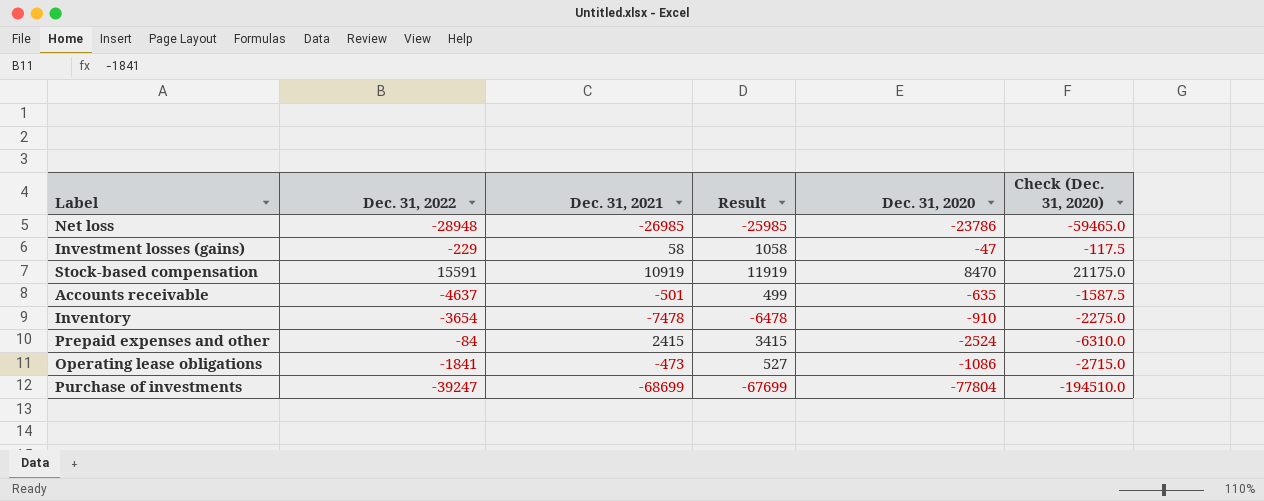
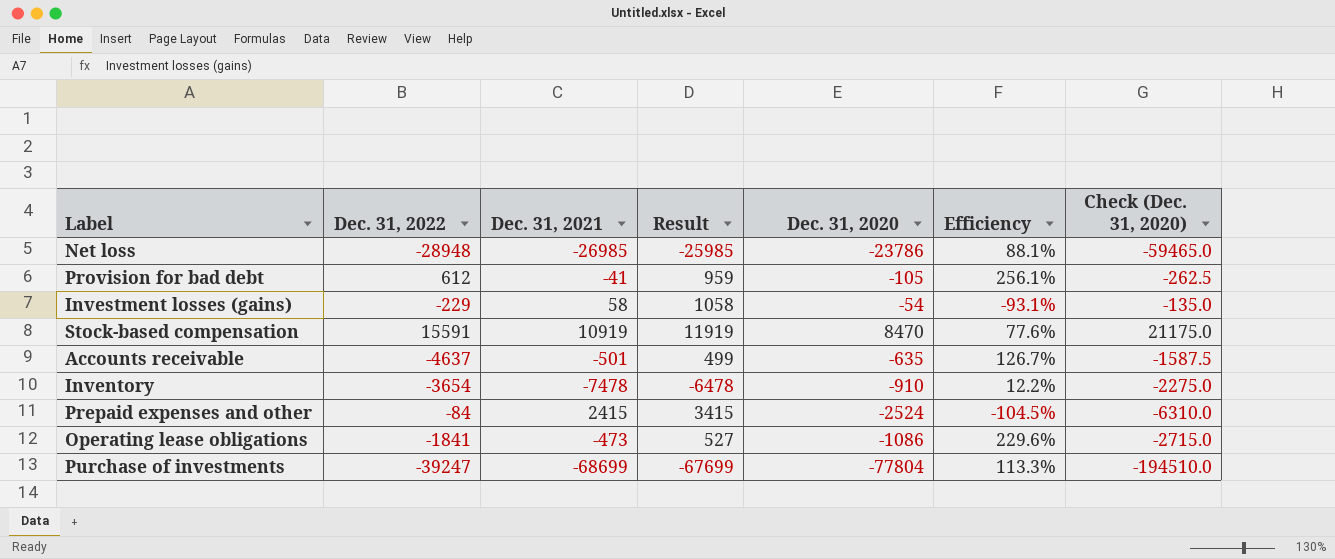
column Efficiency | formula: none -> [Dec. 31, 2020] / [Dec. 31, 2021]
row Provision for bad debt: none -> 612 | -41 | 959 | -105 | 256.1% | -262.5
Investment losses (gains) | Dec. 31, 2020: -47 -> -54
Investment losses (gains) | Check (Dec. 31, 2020): -117.5 -> -135.0

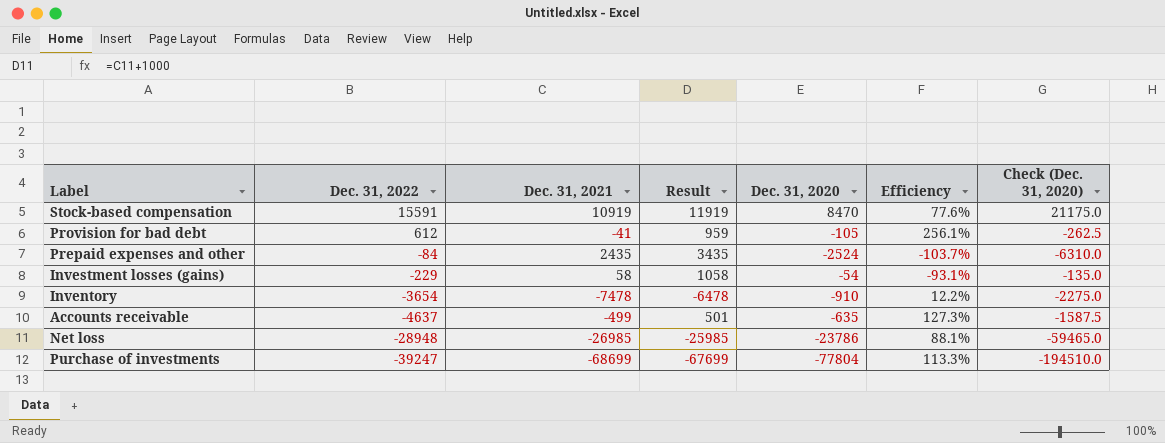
row order: none -> Dec. 31, 2022 descending
row Operating lease obligations: -1841 | -473 | 527 | -1086 | 229.6% | -2715.0 -> none
Prepaid expenses and other | Dec. 31, 2021: 2415 -> 2435
Prepaid expenses and other | Result: 3415 -> 3435
Prepaid expenses and other | Efficiency: -104.5% -> -103.7%
Accounts receivable | Dec. 31, 2021: -501 -> -499
Accounts receivable | Result: 499 -> 501
Accounts receivable | Efficiency: 126.7% -> 127.3%

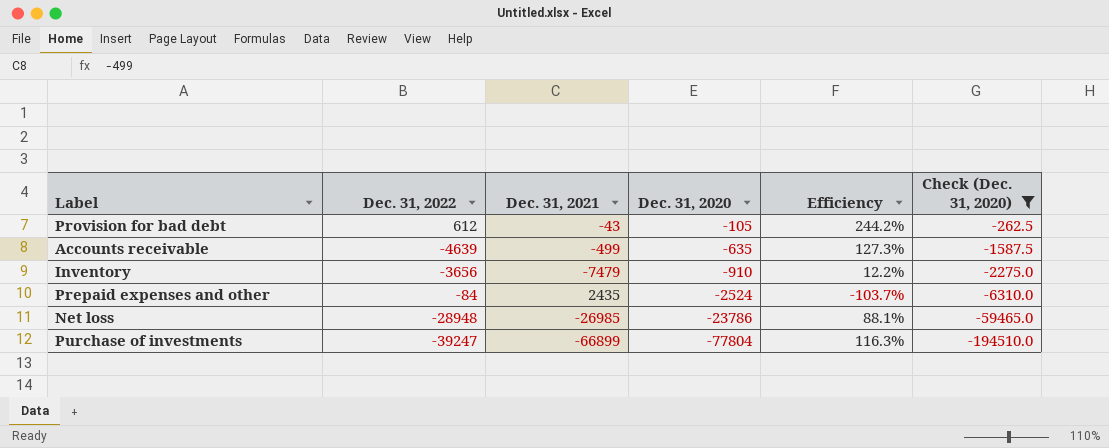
filter: none -> Check (Dec. 31, 2020) <= -262.5
row order: Dec. 31, 2022 descending -> Dec. 31, 2020 descending
column Result | formula: [Dec. 31, 2021] + 1000 -> none
Provision for bad debt | Dec. 31, 2021: -41 -> -43
Provision for bad debt | Efficiency: 256.1% -> 244.2%
Accounts receivable | Dec. 31, 2022: -4637 -> -4639
Inventory | Dec. 31, 2022: -3654 -> -3656
Inventory | Dec. 31, 2021: -7478 -> -7479
Purchase of investments | Dec. 31, 2021: -68699 -> -66899
Purchase of investments | Efficiency: 113.3% -> 116.3%

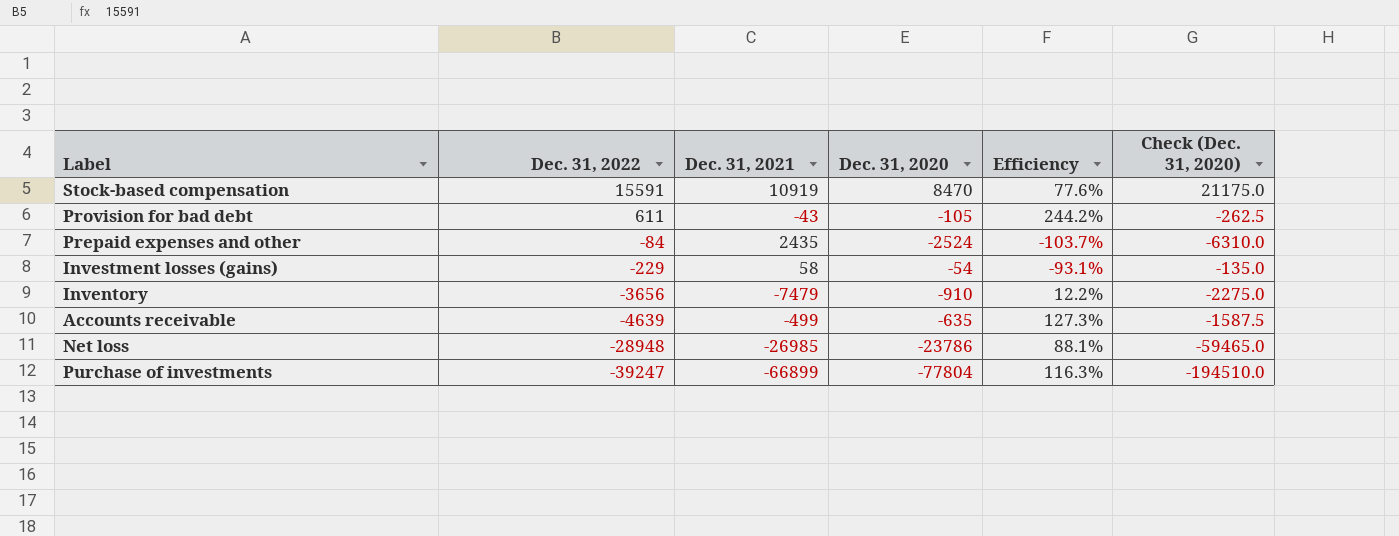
filter: Check (Dec. 31, 2020) <= -262.5 -> none
row order: Dec. 31, 2020 descending -> Dec. 31, 2022 descending
Provision for bad debt | Dec. 31, 2022: 612 -> 611

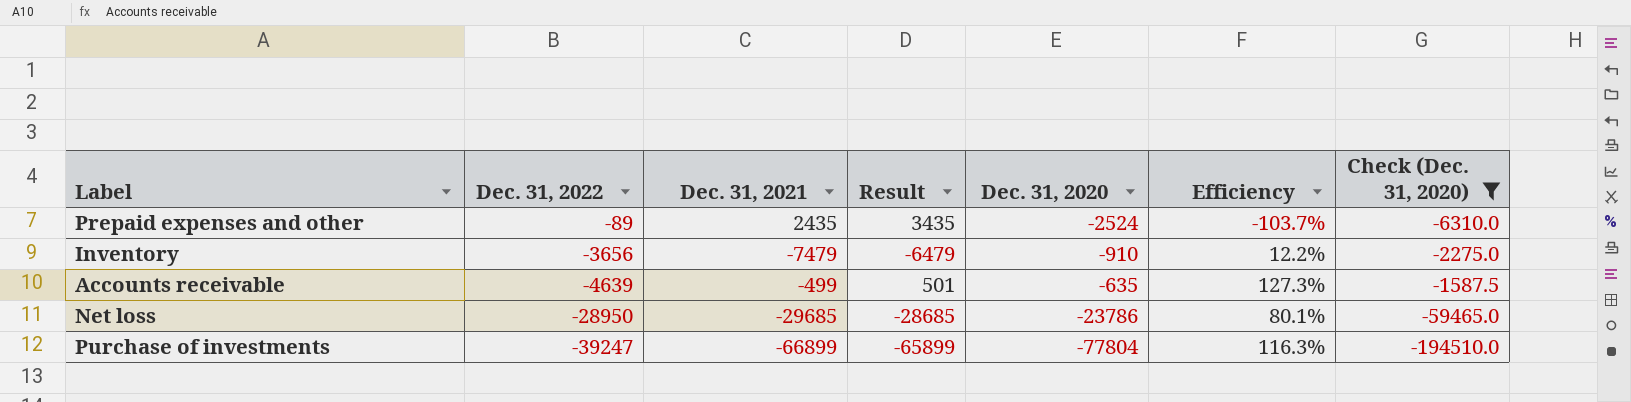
filter: none -> Check (Dec. 31, 2020) <= -1587.5
column Result | formula: none -> [Dec. 31, 2021] + 1000
Prepaid expenses and other | Dec. 31, 2022: -84 -> -89
Net loss | Dec. 31, 2022: -28948 -> -28950
Net loss | Dec. 31, 2021: -26985 -> -29685
Net loss | Efficiency: 88.1% -> 80.1%

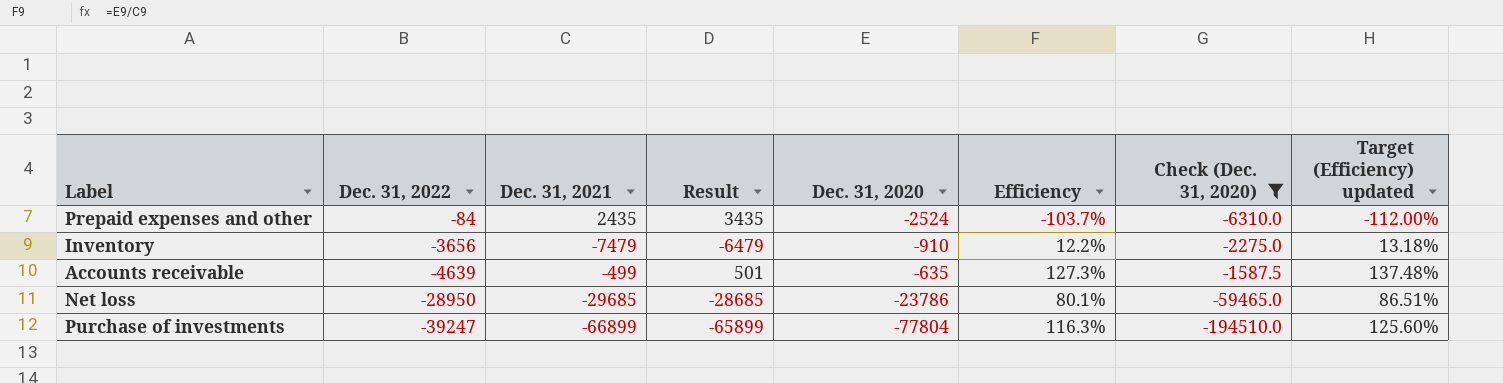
column Target (Efficiency) updated | formula: none -> [Efficiency] * 1.08
Prepaid expenses and other | Dec. 31, 2022: -89 -> -84

